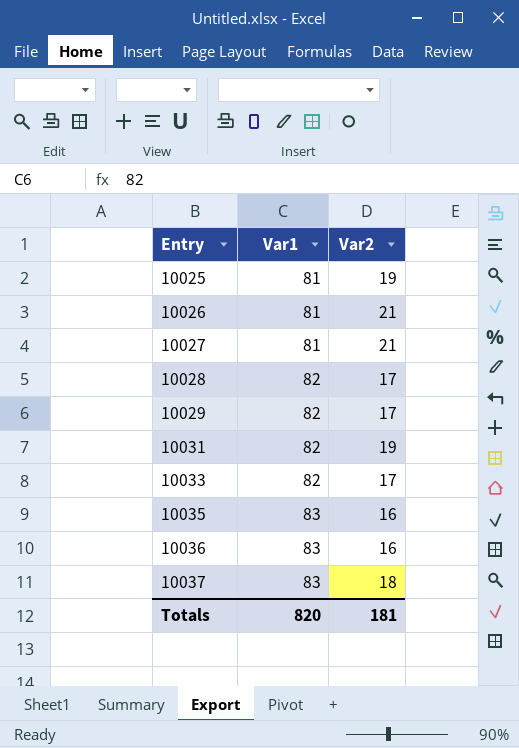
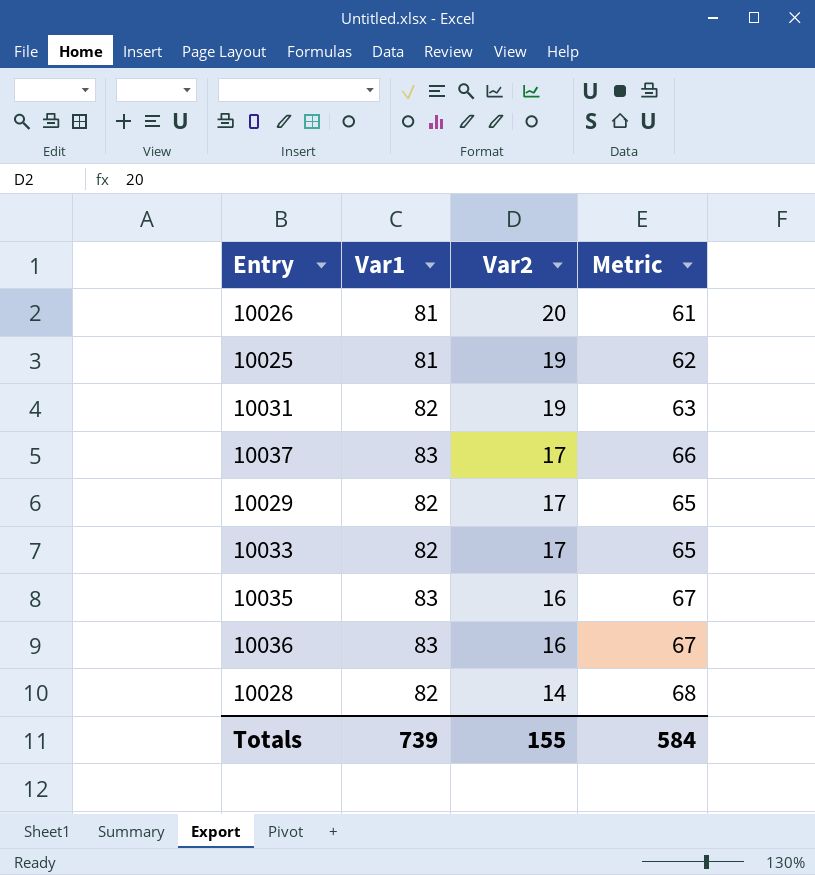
row order: Entry ascending -> Var2 descending
column Metric | formula: none -> [Var1] - [Var2]
row 10027: 81 | 21 -> none
10026 | Var2: 21 -> 20
10037 | Var2: 18 -> 17
10028 | Var2: 17 -> 14
Totals | Var1: 820 -> 739
Totals | Var2: 181 -> 155

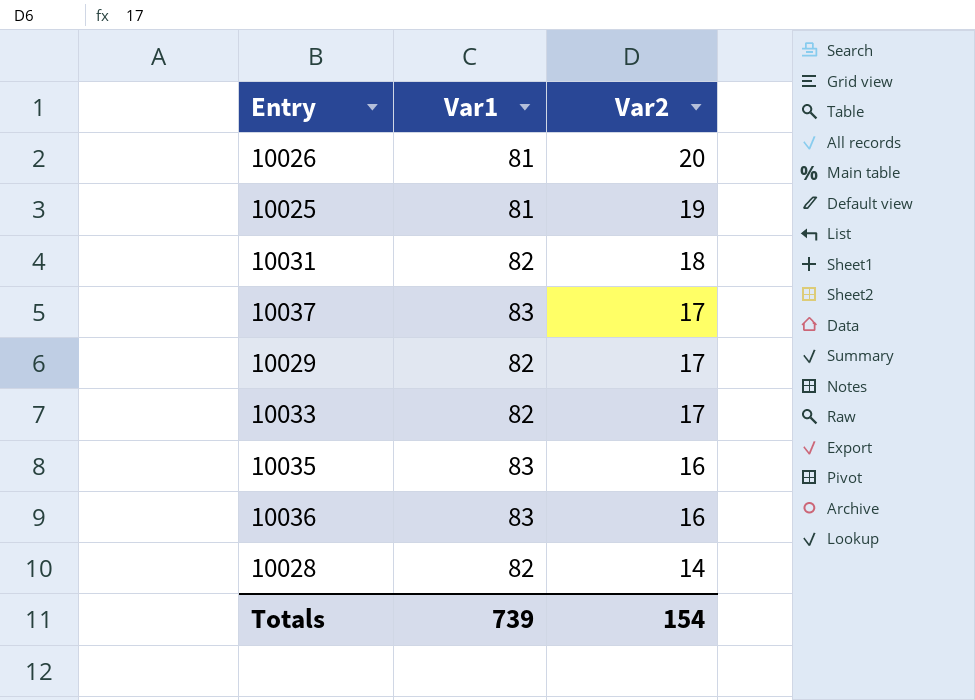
column Metric | formula: [Var1] - [Var2] -> none
10031 | Var2: 19 -> 18
Totals | Var2: 155 -> 154

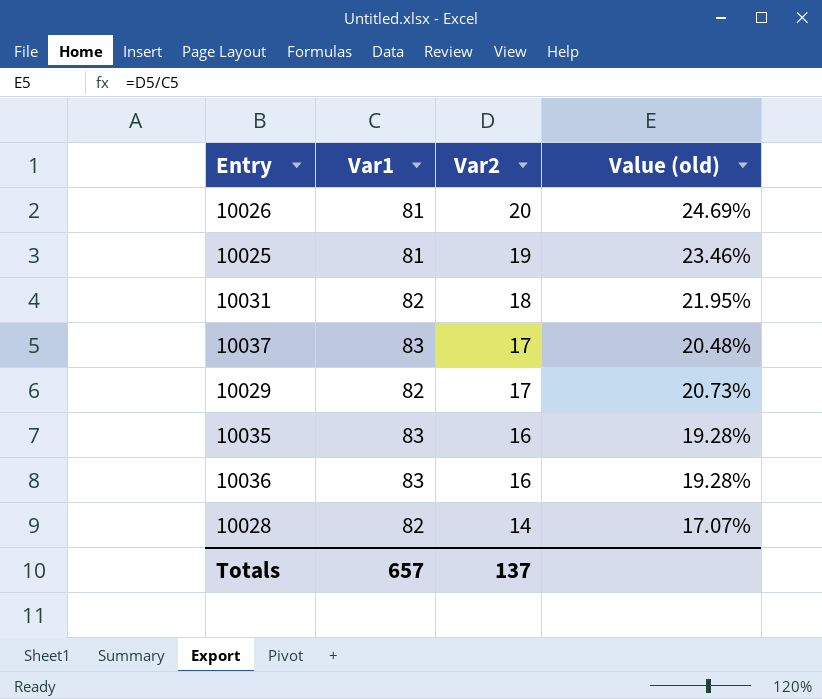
column Value (old) | formula: none -> [Var2] / [Var1]
row 10033: 82 | 17 -> none
Totals | Var1: 739 -> 657
Totals | Var2: 154 -> 137

